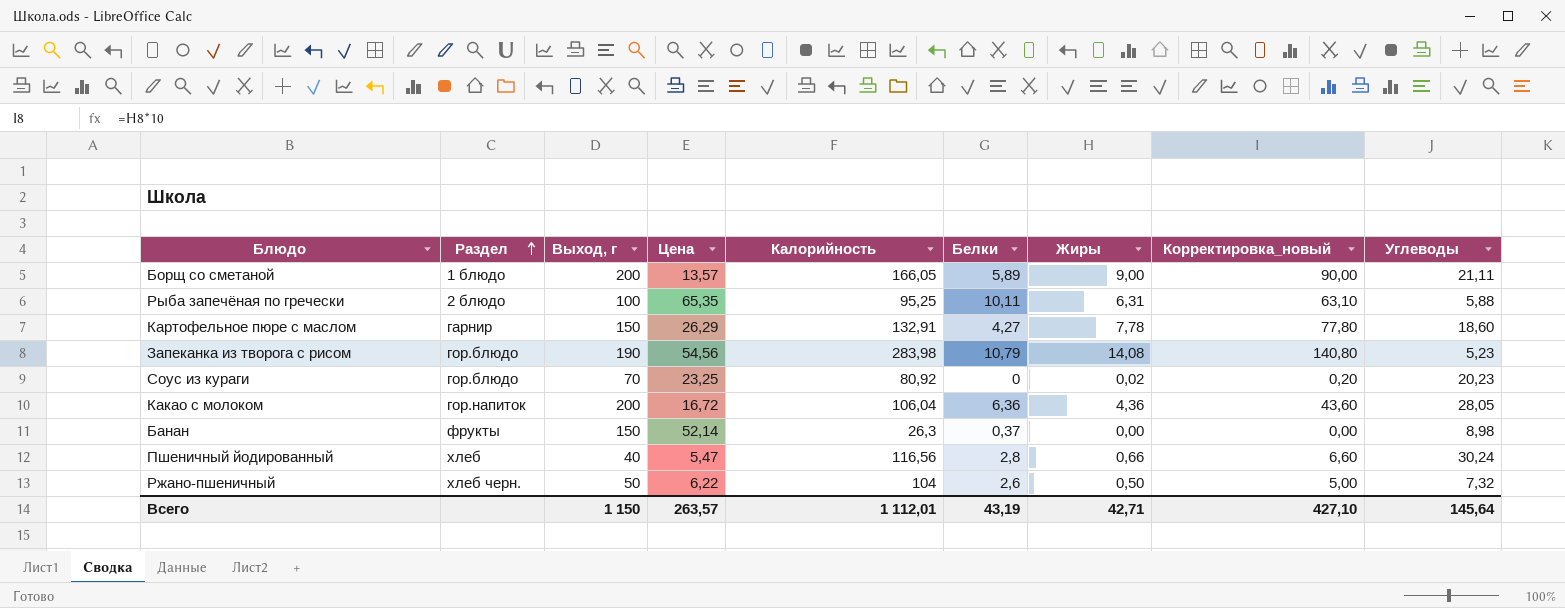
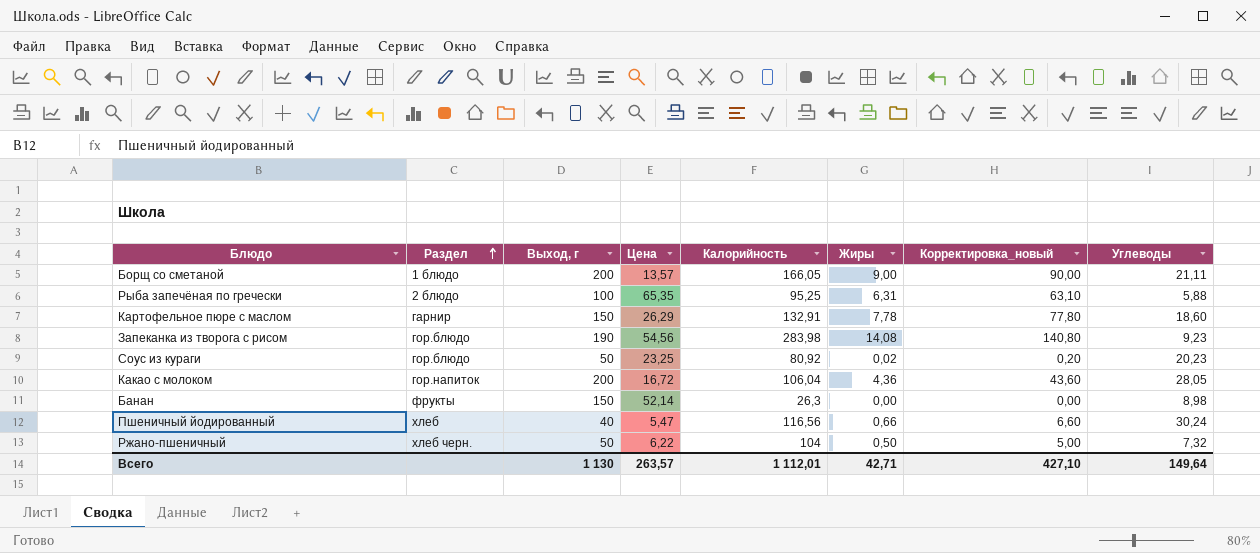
column Белки | position: 6 -> none
Запеканка из творога с рисом | Углеводы: 5,23 -> 9,23
Соус из кураги | Выход, г: 70 -> 50
Всего | Выход, г: 1 150 -> 1 130
Всего | Углеводы: 145,64 -> 149,64

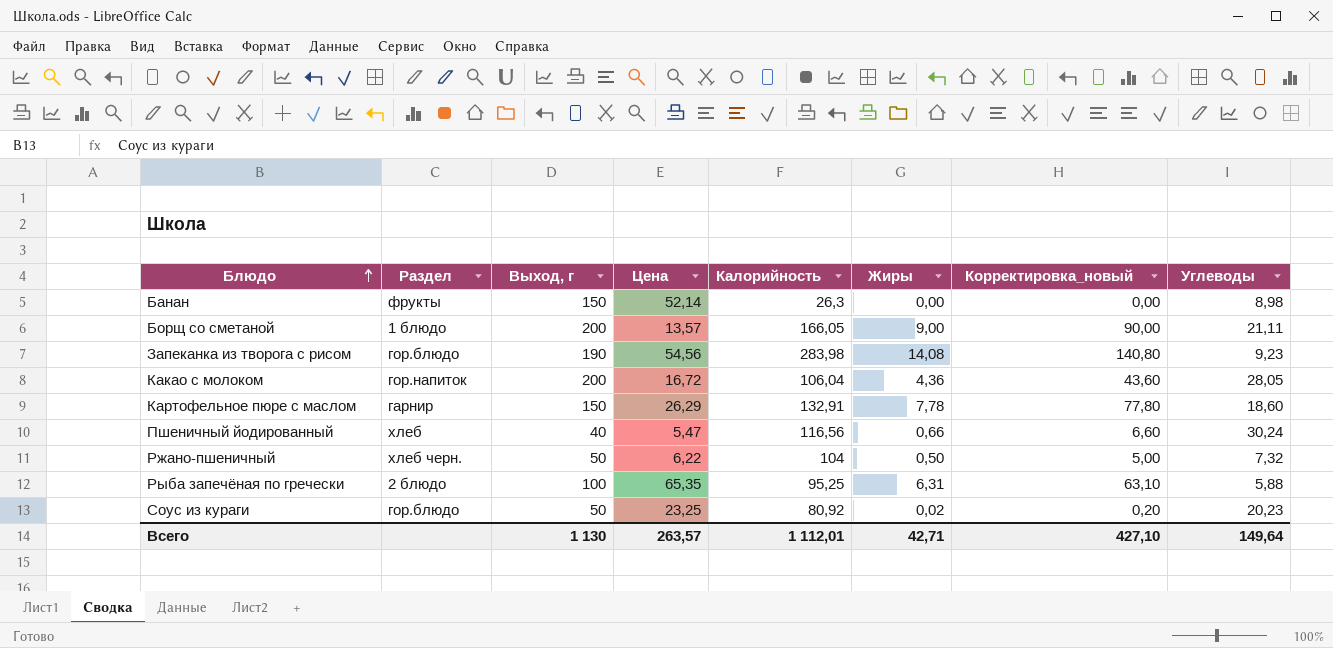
row order: Раздел ascending -> Блюдо ascending

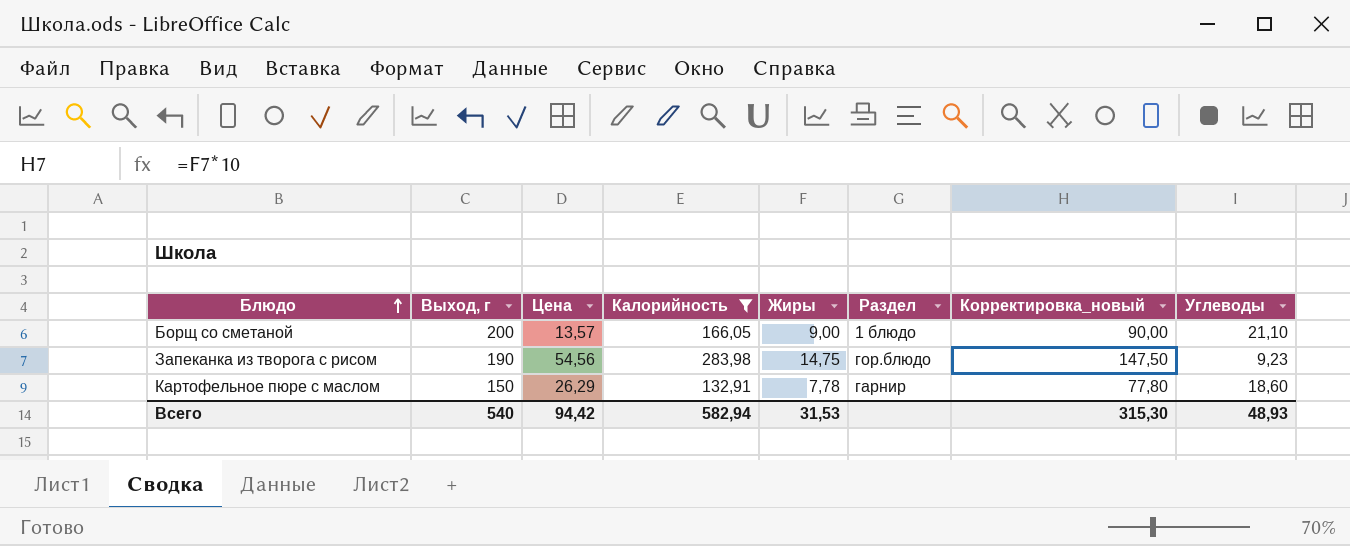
filter: none -> Калорийность >= 132,91
column Раздел | position: 2 -> 6
Борщ со сметаной | Углеводы: 21,11 -> 21,10
Запеканка из творога с рисом | Жиры: 14,08 -> 14,75
Запеканка из творога с рисом | Корректировка_новый: 140,80 -> 147,50
Всего | Выход, г: 1 130 -> 540
Всего | Цена: 263,57 -> 94,42
Всего | Калорийность: 1 112,01 -> 582,94
Всего | Жиры: 42,71 -> 31,53
Всего | Корректировка_новый: 427,10 -> 315,30
Всего | Углеводы: 149,64 -> 48,93

